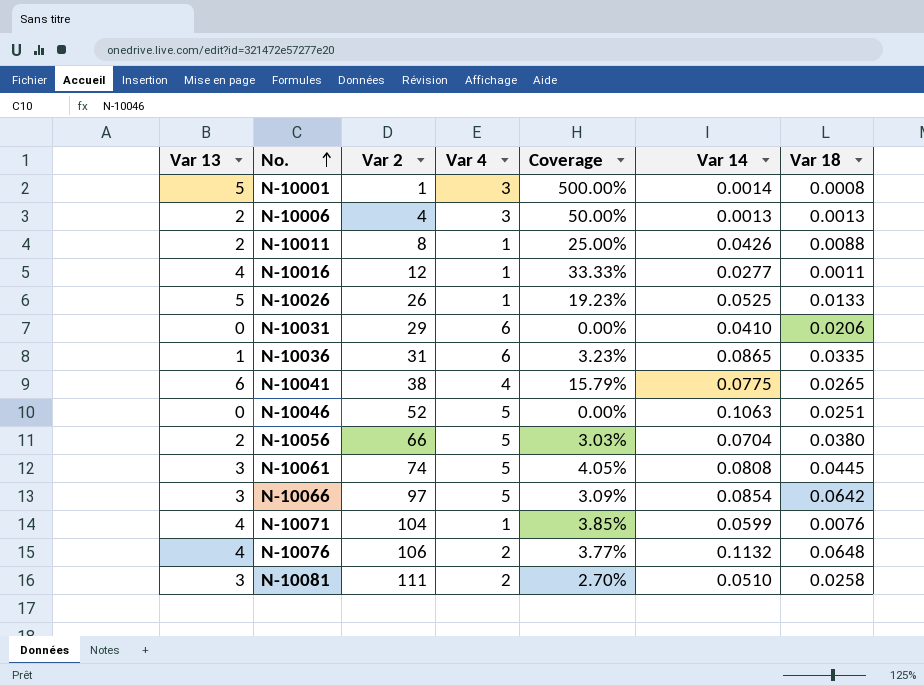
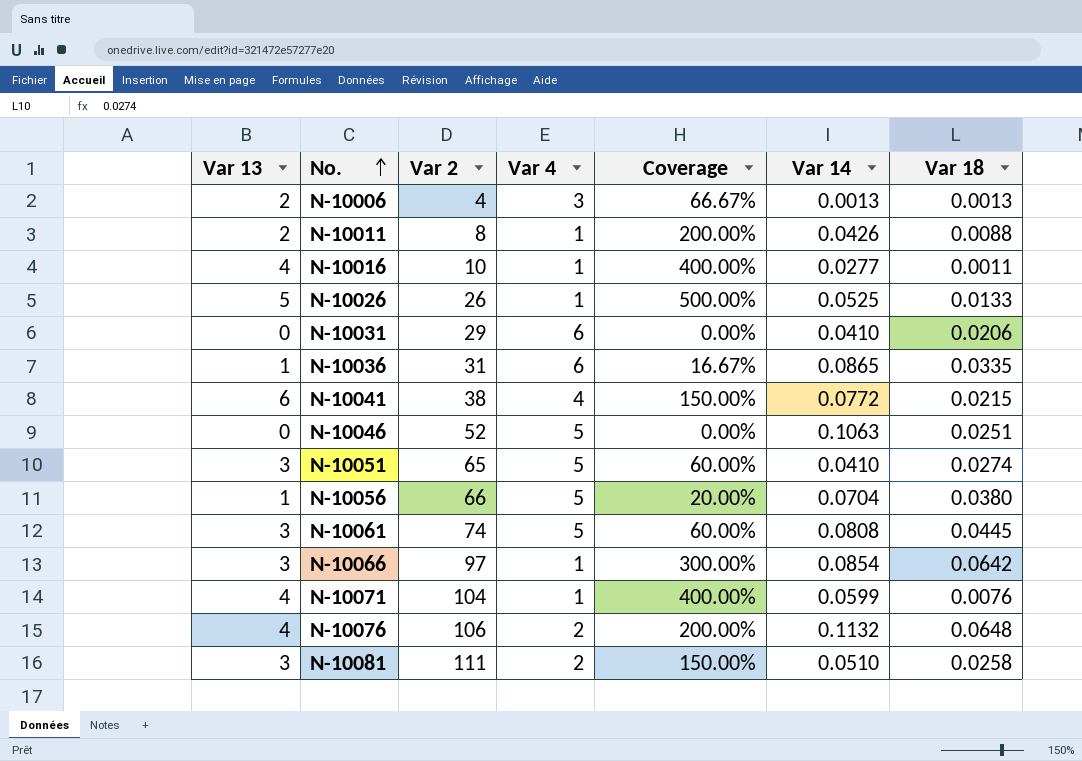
column Coverage | formula: [Var 13] / [Var 2] -> [Var 13] / [Var 4]
row N-10001: 5 | 1 | 3 | 500.00% | 0.0014 | 0.0008 -> none
N-10016 | Var 2: 12 -> 10
N-10041 | Var 14: 0.0775 -> 0.0772
N-10041 | Var 18: 0.0265 -> 0.0215
row N-10051: none -> 3 | 65 | 5 | 60.00% | 0.0410 | 0.0274
N-10056 | Var 13: 2 -> 1
N-10066 | Var 4: 5 -> 1

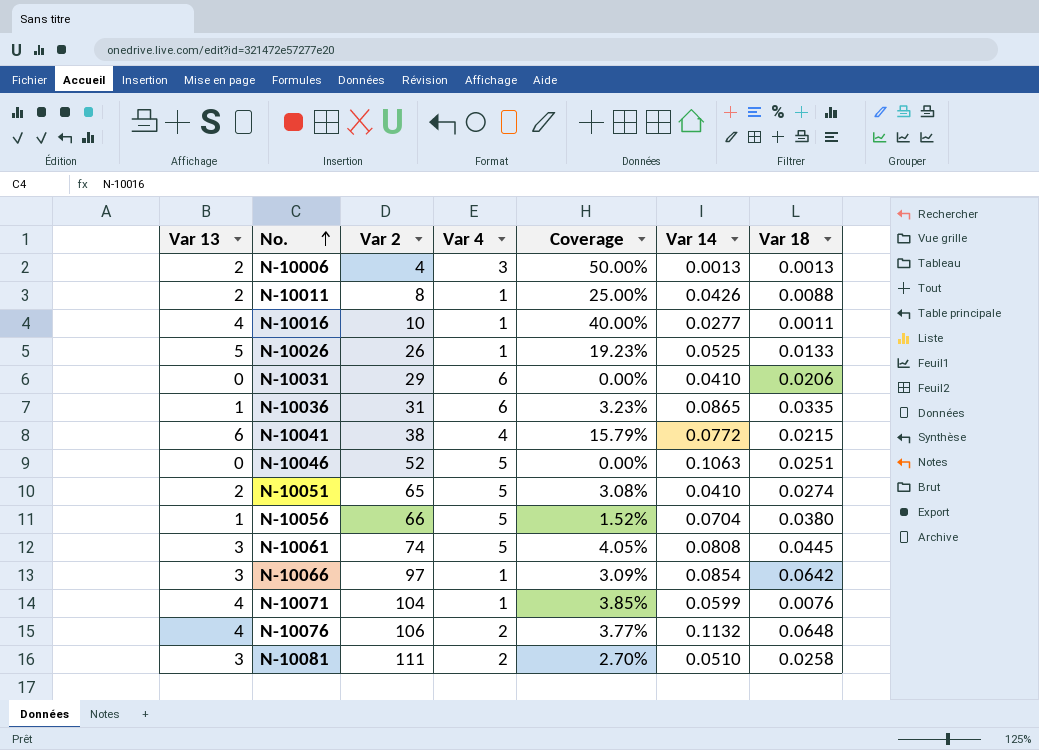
column Coverage | formula: [Var 13] / [Var 4] -> [Var 13] / [Var 2]
N-10051 | Var 13: 3 -> 2

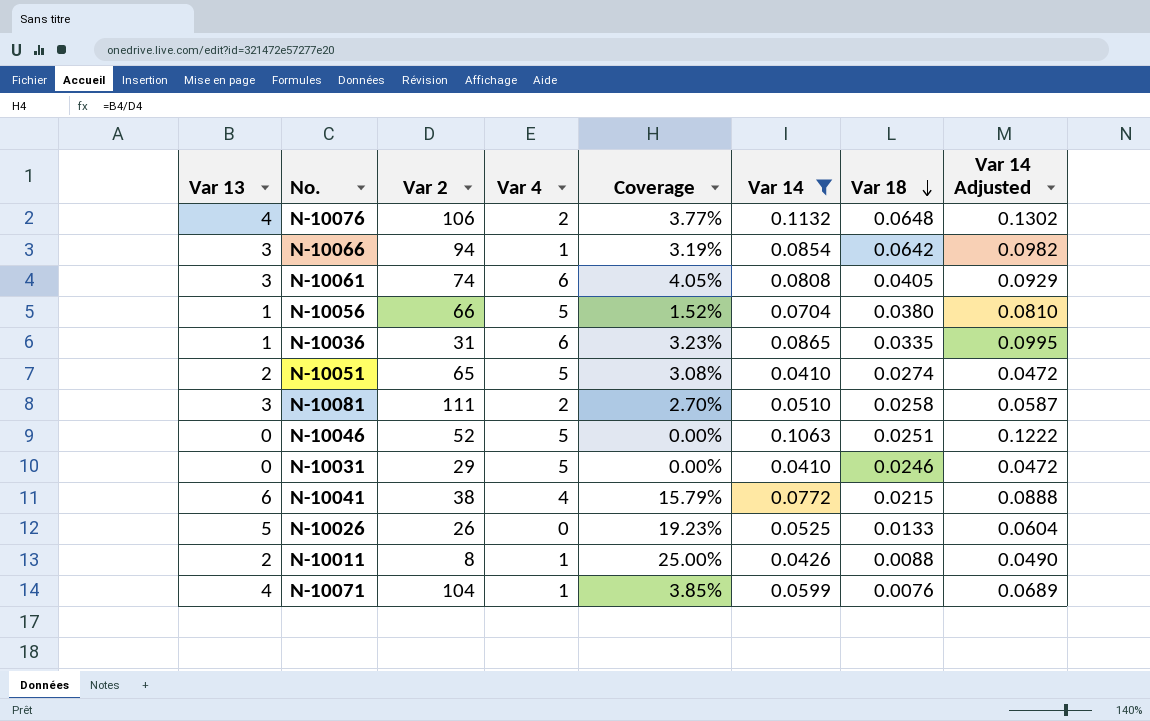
filter: none -> Var 14 >= 0.0410
row order: No. ascending -> Var 18 descending
column Var 14 Adjusted | formula: none -> [Var 14] * 1.15
N-10066 | Var 2: 97 -> 94
N-10066 | Coverage: 3.09% -> 3.19%
N-10061 | Var 4: 5 -> 6
N-10061 | Var 18: 0.0445 -> 0.0405
N-10031 | Var 4: 6 -> 5
N-10031 | Var 18: 0.0206 -> 0.0246
N-10026 | Var 4: 1 -> 0

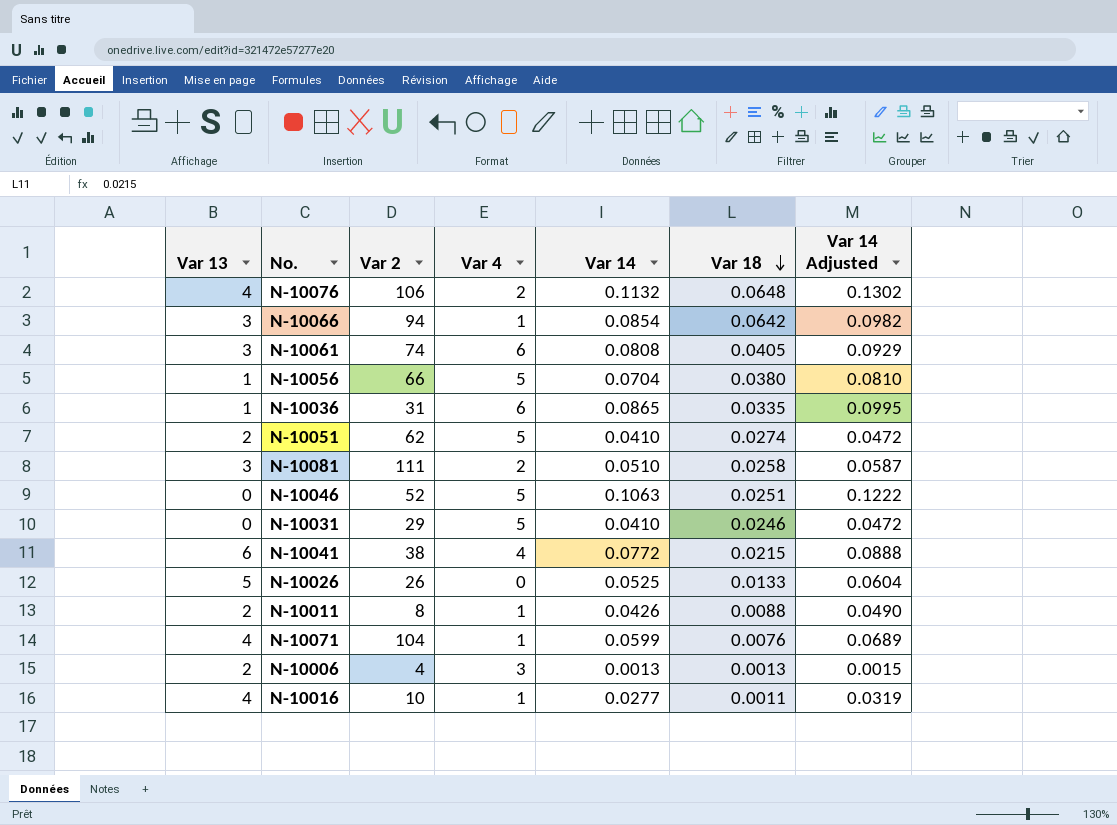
filter: Var 14 >= 0.0410 -> none
column Coverage | formula: [Var 13] / [Var 2] -> none
N-10051 | Var 2: 65 -> 62

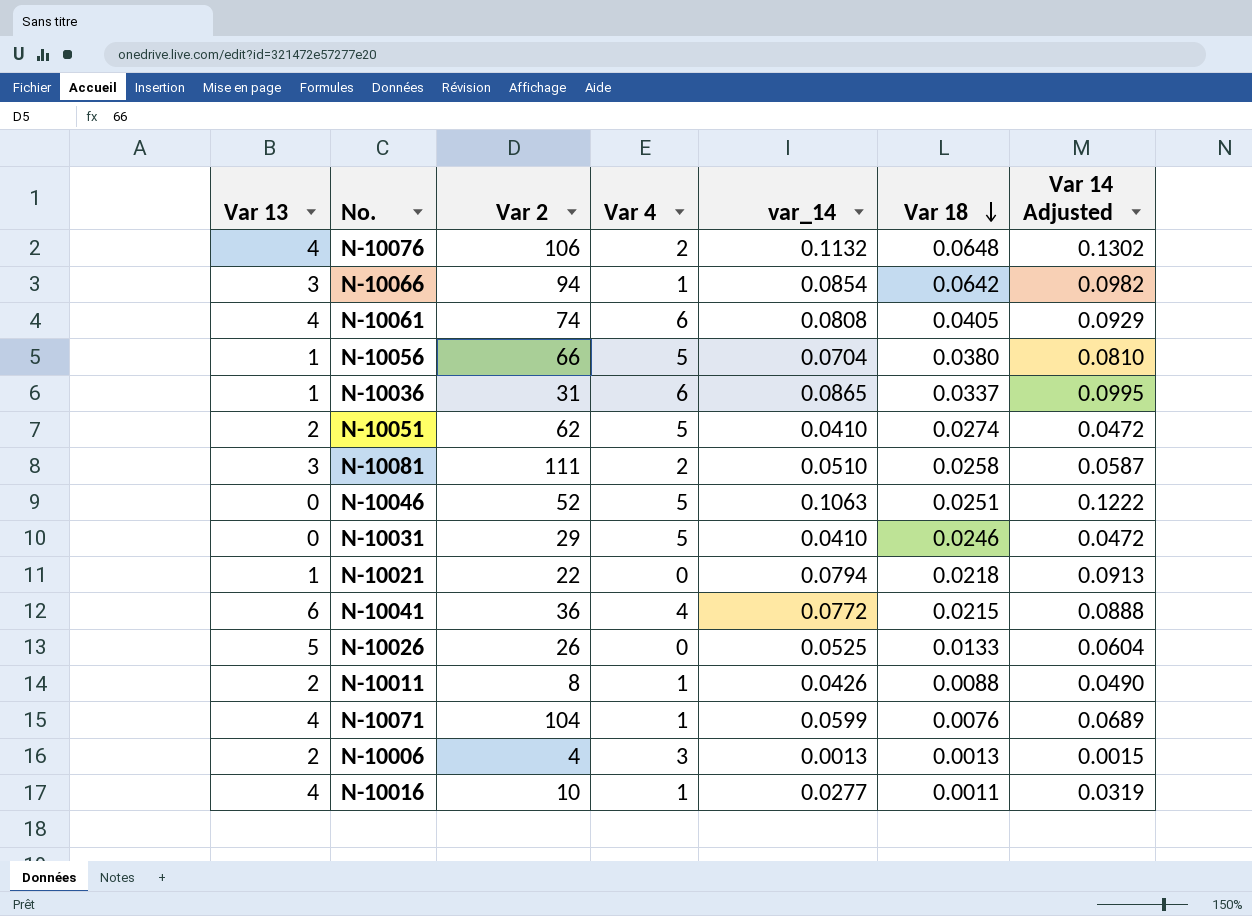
column name: Var 14 -> var_14
N-10061 | Var 13: 3 -> 4
N-10036 | Var 18: 0.0335 -> 0.0337
row N-10021: none -> 1 | 22 | 0 | 0.0794 | 0.0218 | 0.0913
N-10041 | Var 2: 38 -> 36

